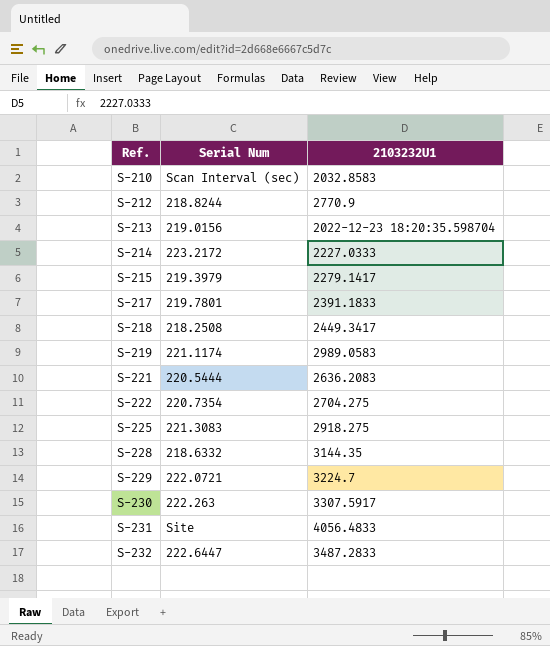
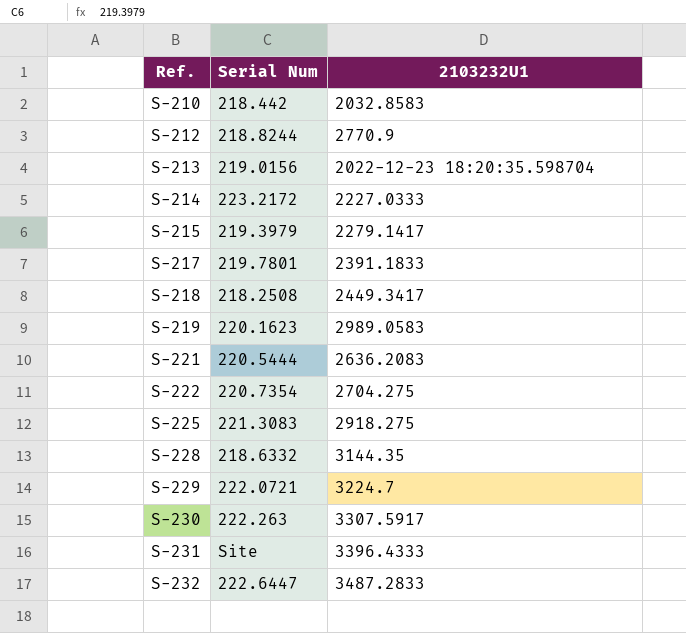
S-210 | Serial Num: Scan Interval (sec) -> 218.442
S-219 | Serial Num: 221.1174 -> 220.1623
S-231 | 2103232U1: 4056.4833 -> 3396.4333

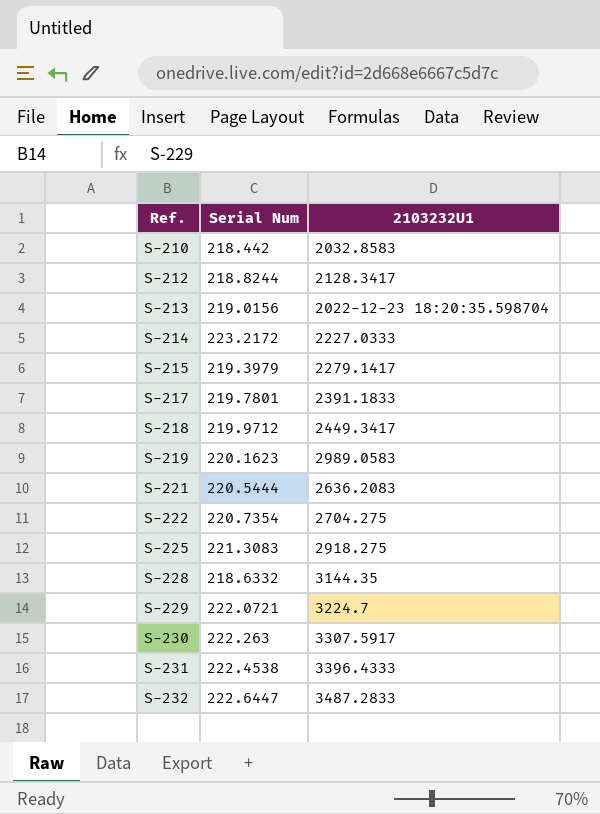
S-212 | 2103232U1: 2770.9 -> 2128.3417
S-218 | Serial Num: 218.2508 -> 219.9712
S-231 | Serial Num: Site -> 222.4538

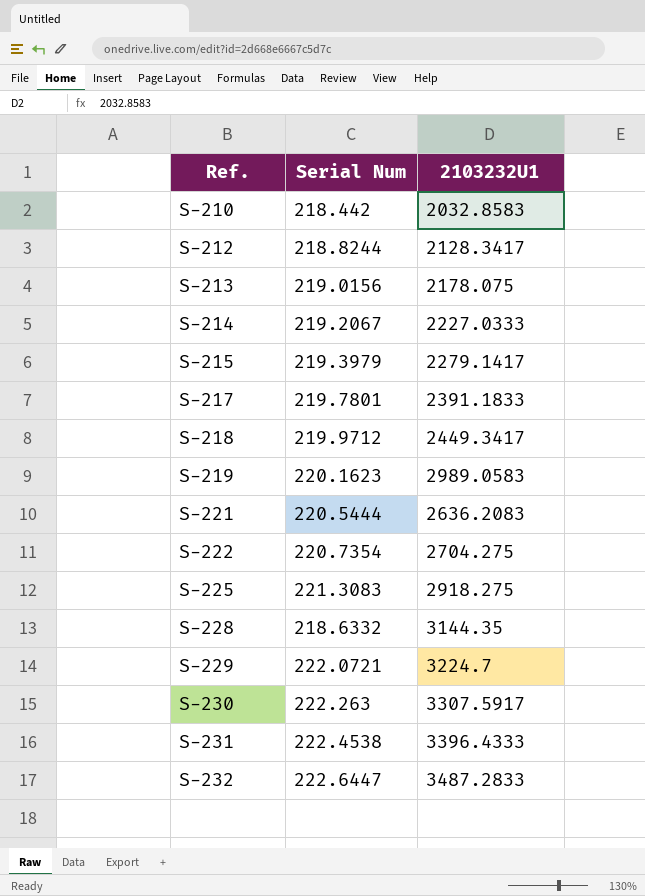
S-213 | 2103232U1: 2022-12-23 18:20:35.598704 -> 2178.075
S-214 | Serial Num: 223.2172 -> 219.2067

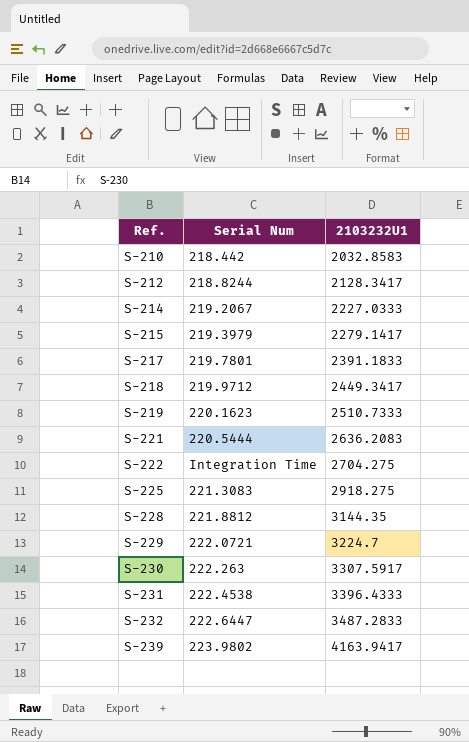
row S-213: 219.0156 | 2178.075 -> none
S-219 | 2103232U1: 2989.0583 -> 2510.7333
S-222 | Serial Num: 220.7354 -> Integration Time
S-228 | Serial Num: 218.6332 -> 221.8812
row S-239: none -> 223.9802 | 4163.9417

